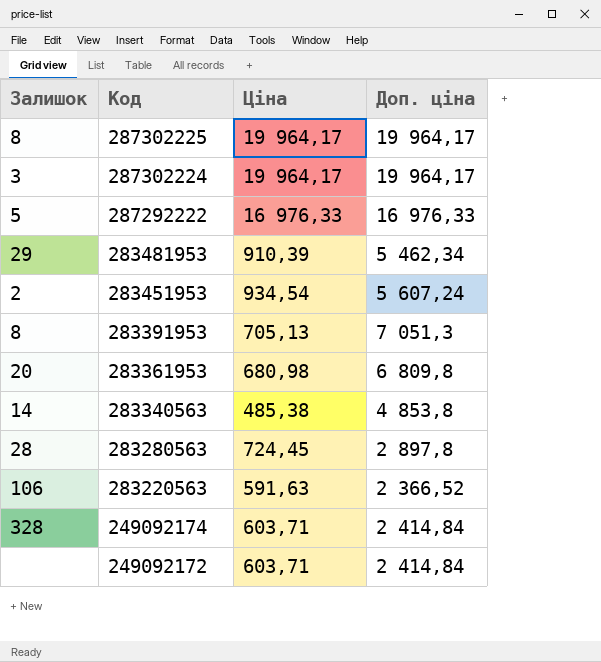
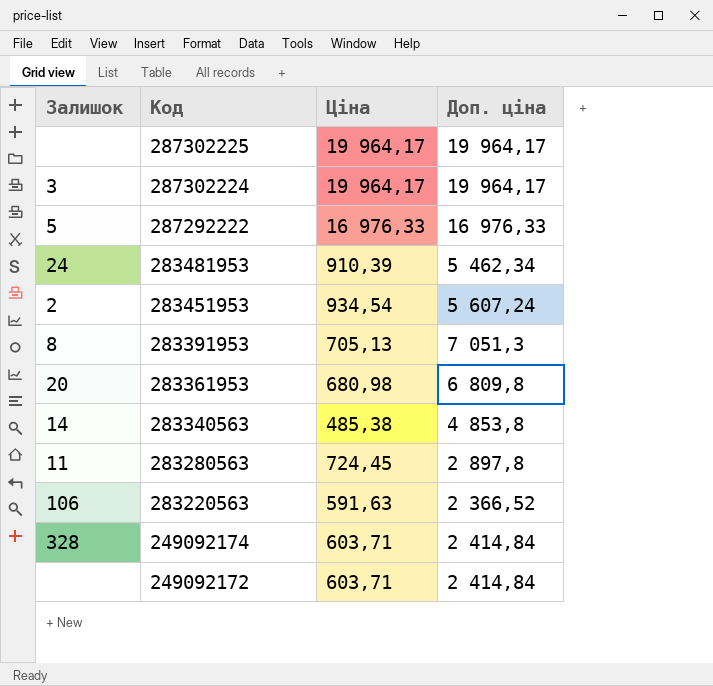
287302225 | Залишок: 8 -> none
283481953 | Залишок: 29 -> 24
283280563 | Залишок: 28 -> 11

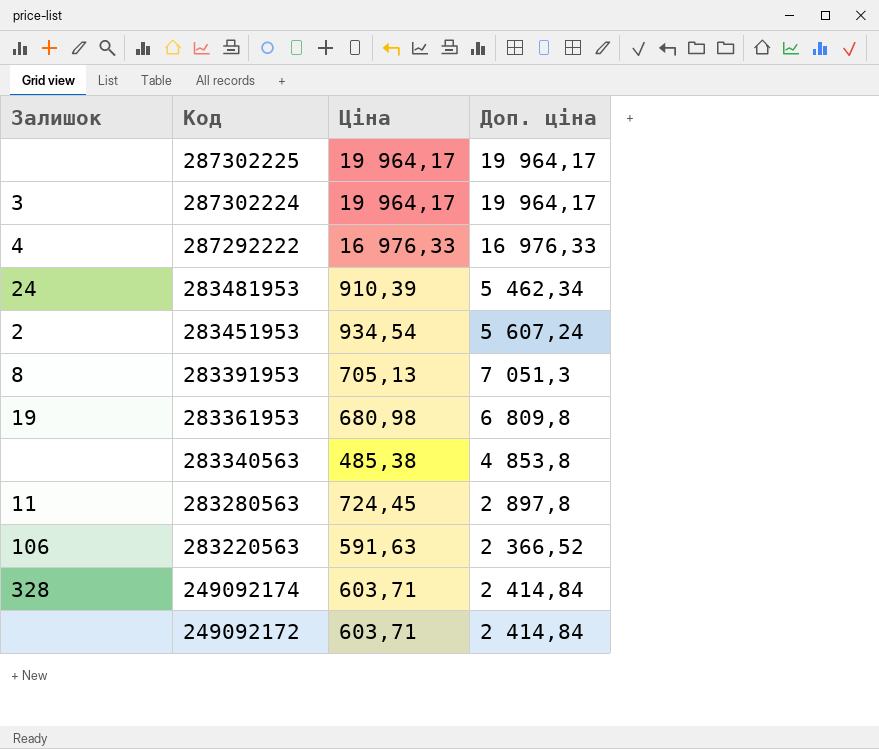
287292222 | Залишок: 5 -> 4
283361953 | Залишок: 20 -> 19
283340563 | Залишок: 14 -> none

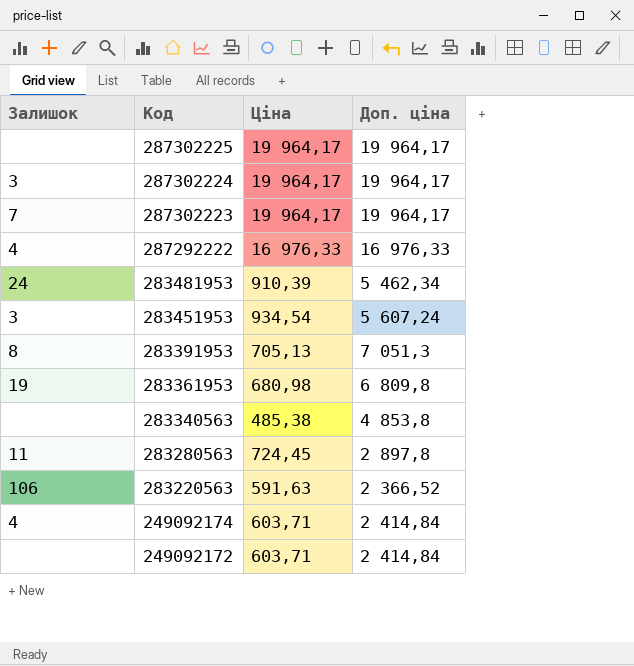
row 287302223: none -> 7 | 19 964,17 | 19 964,17
283451953 | Залишок: 2 -> 3
249092174 | Залишок: 328 -> 4

